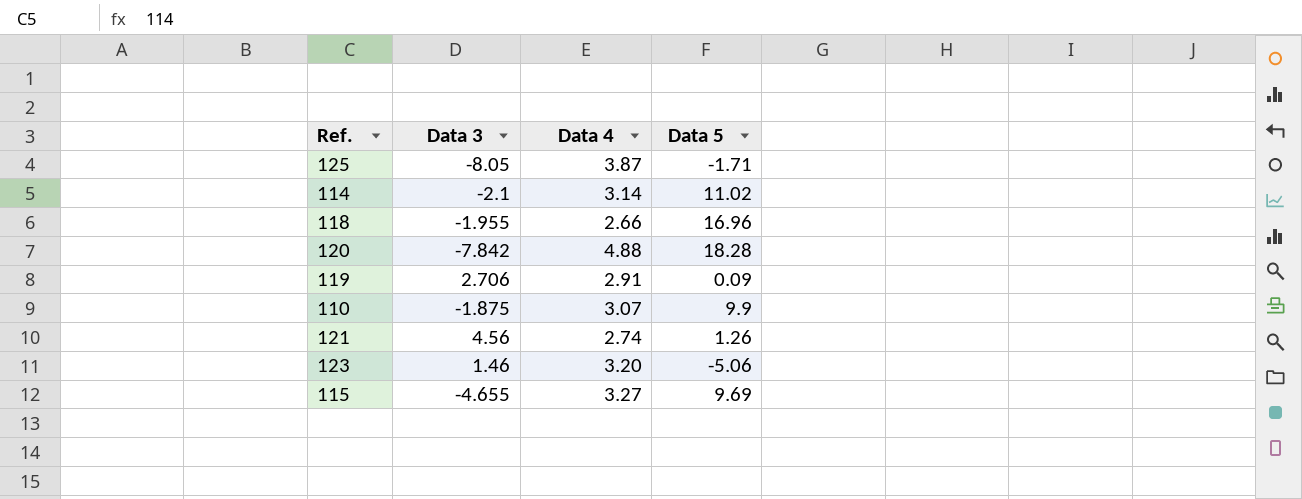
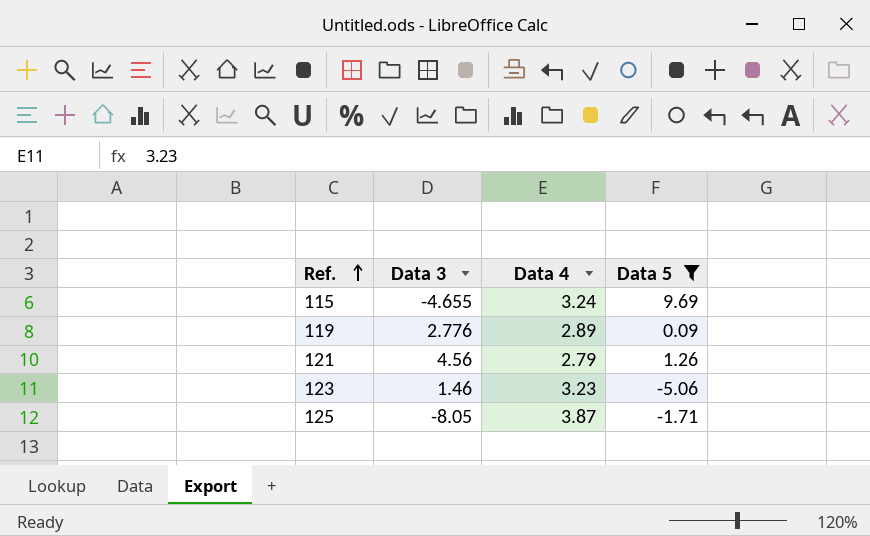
filter: none -> Data 5 <= 9.69
row order: none -> Ref. ascending
115 | Data 4: 3.27 -> 3.24
119 | Data 3: 2.706 -> 2.776
119 | Data 4: 2.91 -> 2.89
121 | Data 4: 2.74 -> 2.79
123 | Data 4: 3.20 -> 3.23

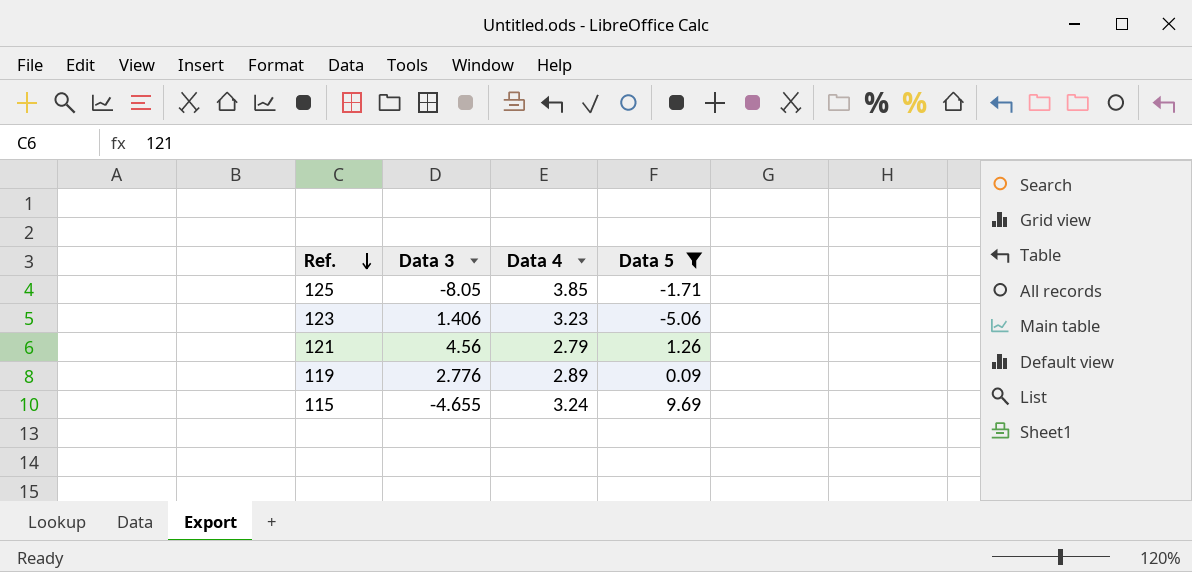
row order: Ref. ascending -> Ref. descending
125 | Data 4: 3.87 -> 3.85
123 | Data 3: 1.46 -> 1.406

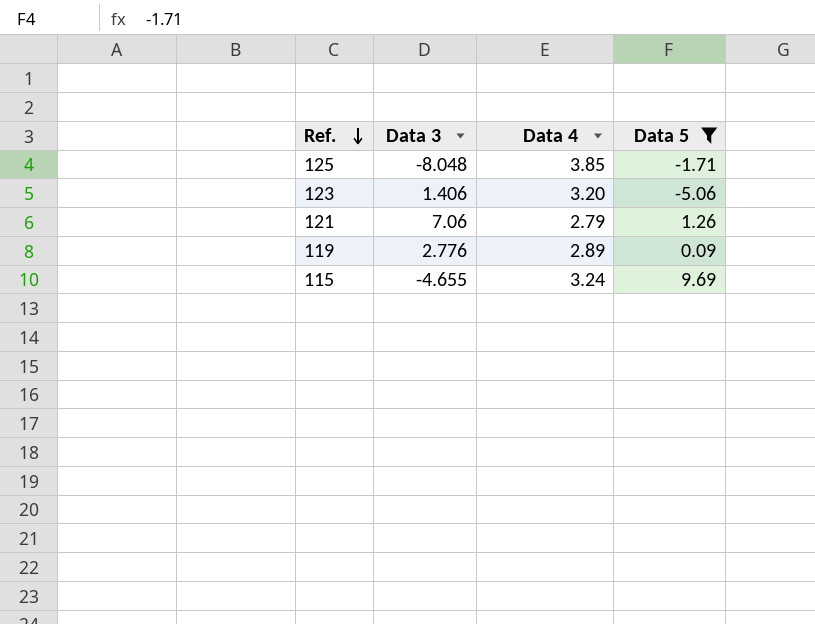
125 | Data 3: -8.05 -> -8.048
123 | Data 4: 3.23 -> 3.20
121 | Data 3: 4.56 -> 7.06

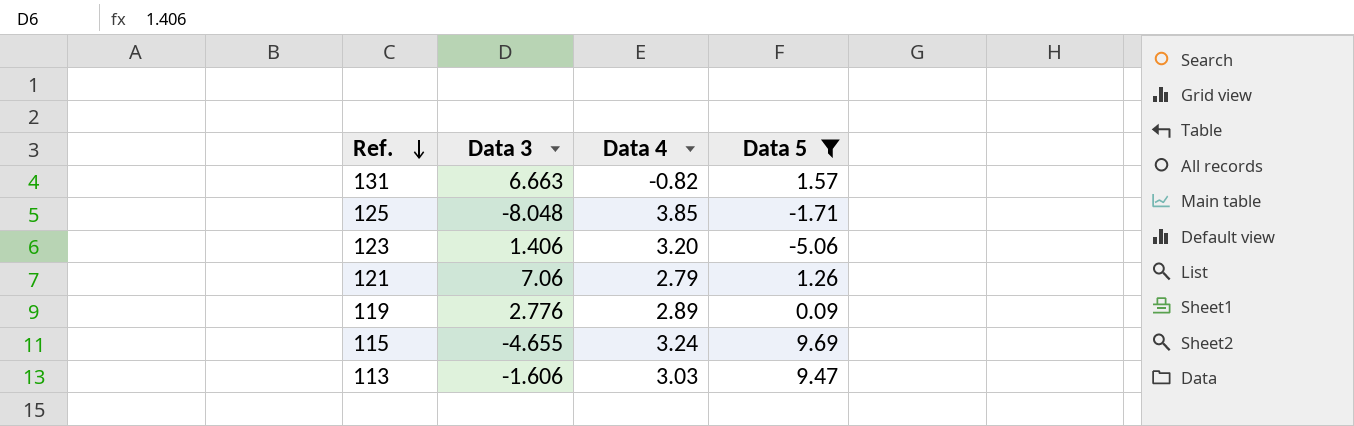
row 131: none -> 6.663 | -0.82 | 1.57
row 113: none -> -1.606 | 3.03 | 9.47

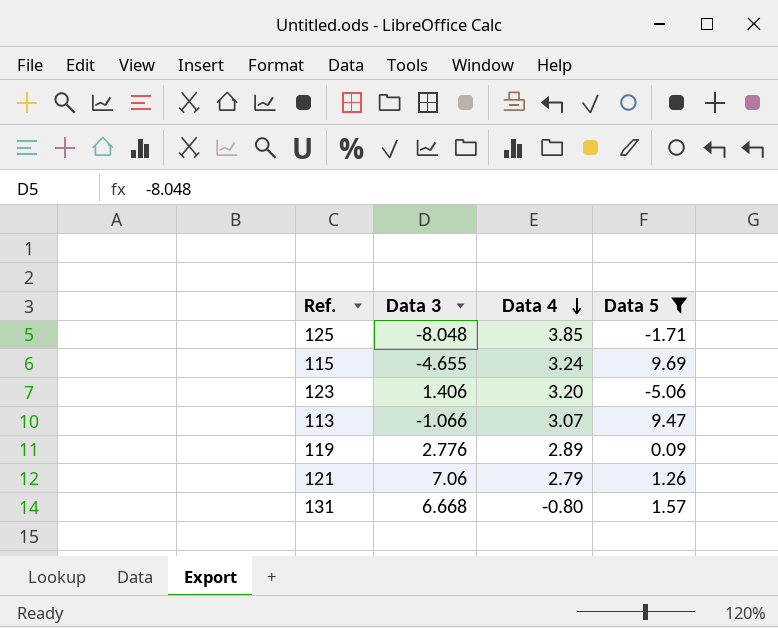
row order: Ref. descending -> Data 4 descending
113 | Data 3: -1.606 -> -1.066
113 | Data 4: 3.03 -> 3.07
131 | Data 3: 6.663 -> 6.668
131 | Data 4: -0.82 -> -0.80

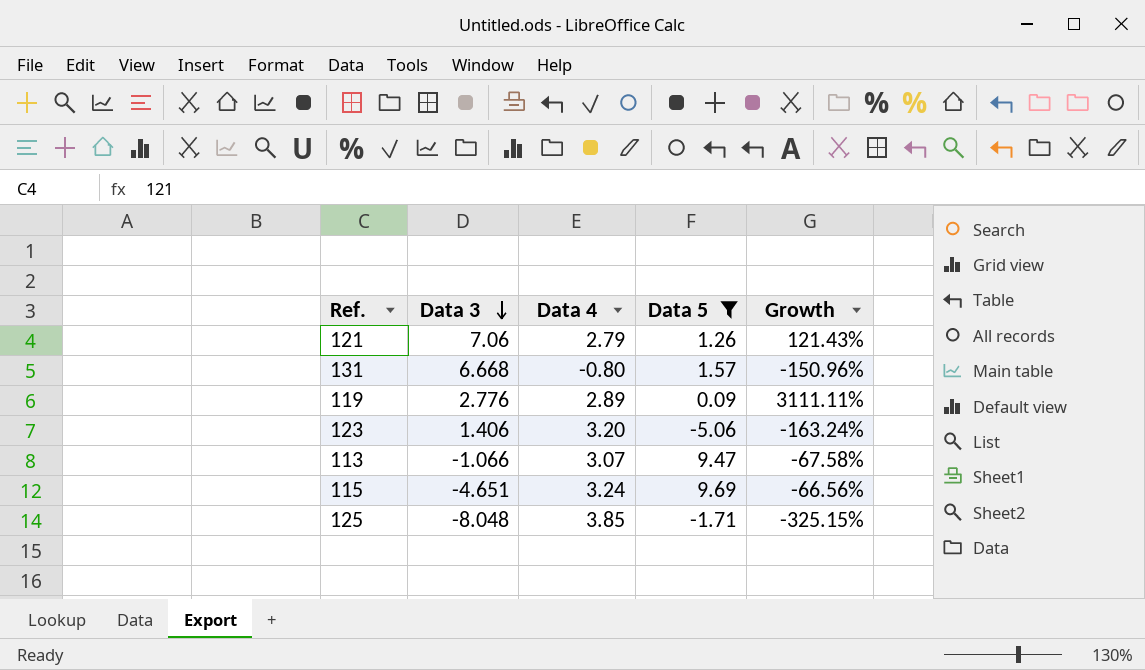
row order: Data 4 descending -> Data 3 descending
column Growth | formula: none -> ([Data 4] - [Data 5]) / [Data 5]
115 | Data 3: -4.655 -> -4.651

